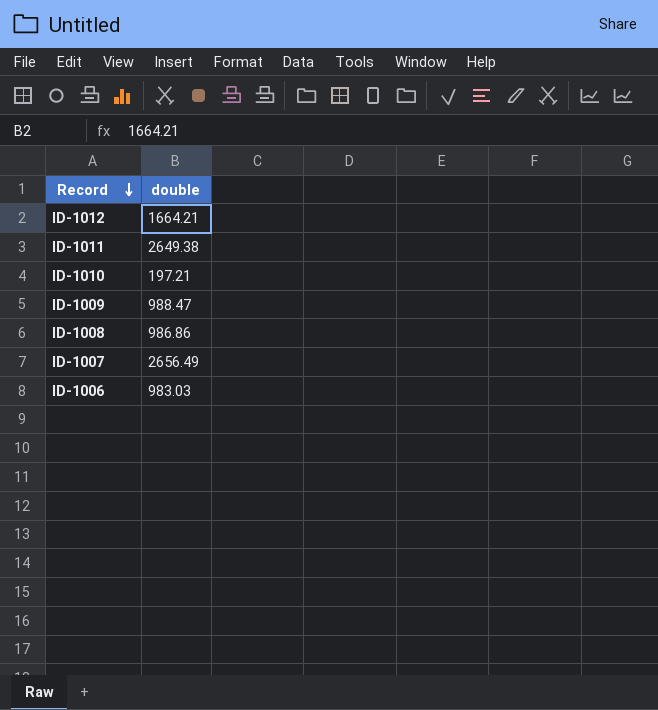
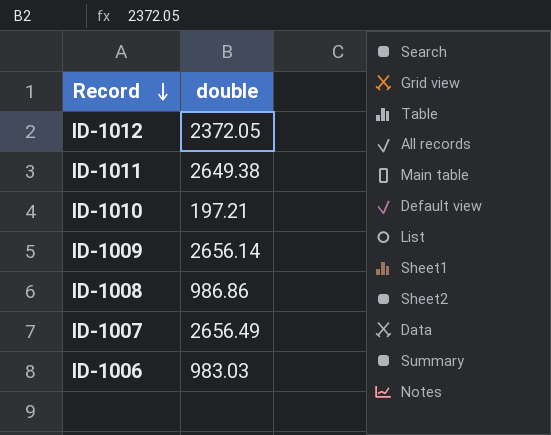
ID-1012 | double: 1664.21 -> 2372.05
ID-1009 | double: 988.47 -> 2656.14

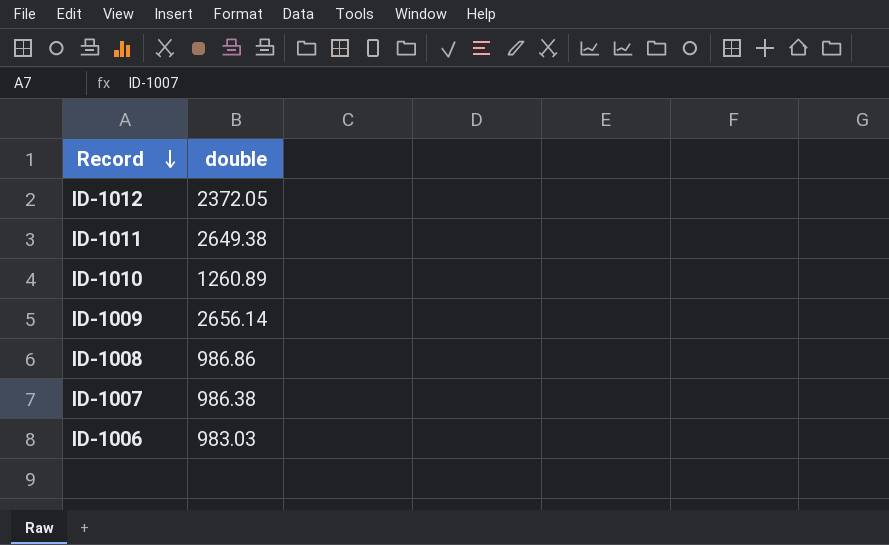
ID-1010 | double: 197.21 -> 1260.89
ID-1007 | double: 2656.49 -> 986.38

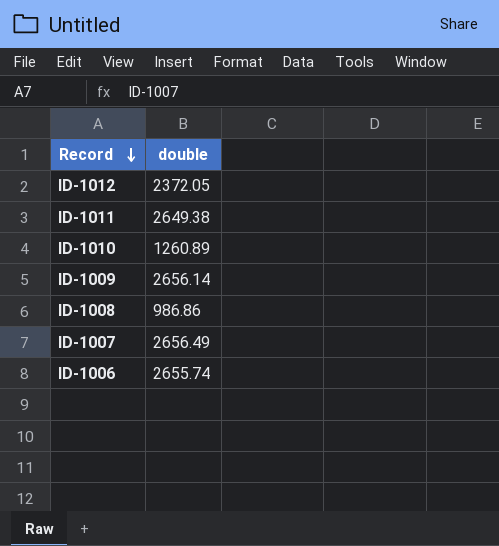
ID-1007 | double: 986.38 -> 2656.49
ID-1006 | double: 983.03 -> 2655.74

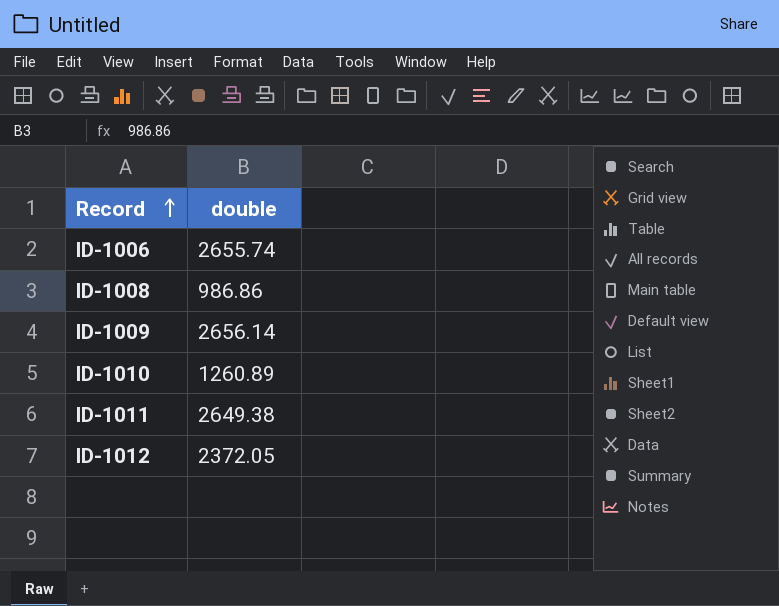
row order: Record descending -> Record ascending
row ID-1007: 2656.49 -> none

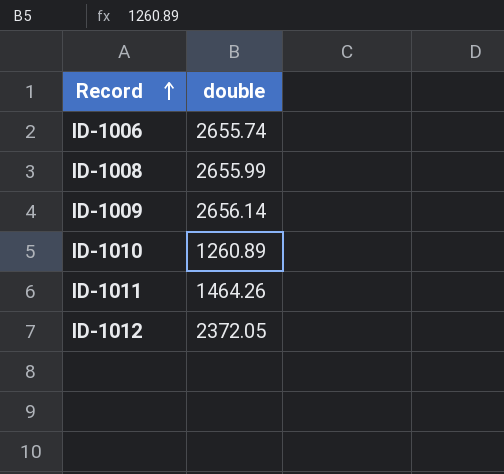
ID-1008 | double: 986.86 -> 2655.99
ID-1011 | double: 2649.38 -> 1464.26

